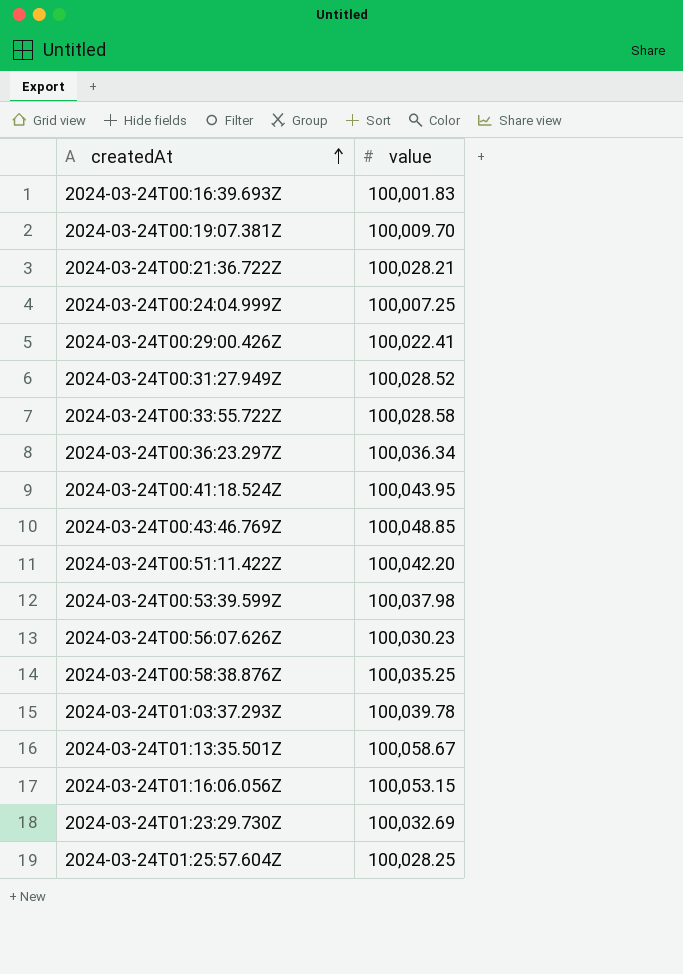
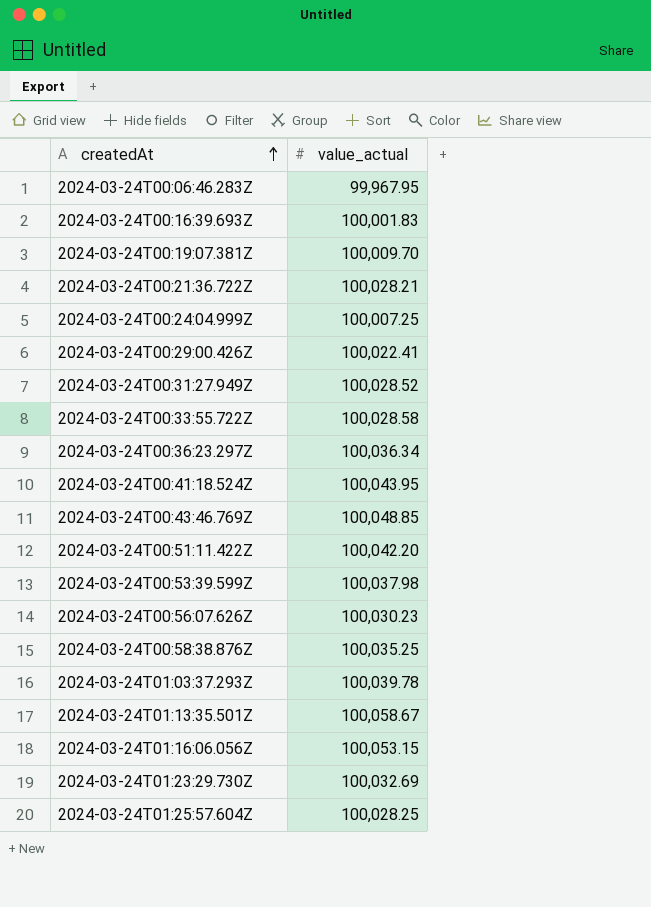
column name: value -> value_actual
row 2024-03-24T00:06:46.283Z: none -> 99,967.95

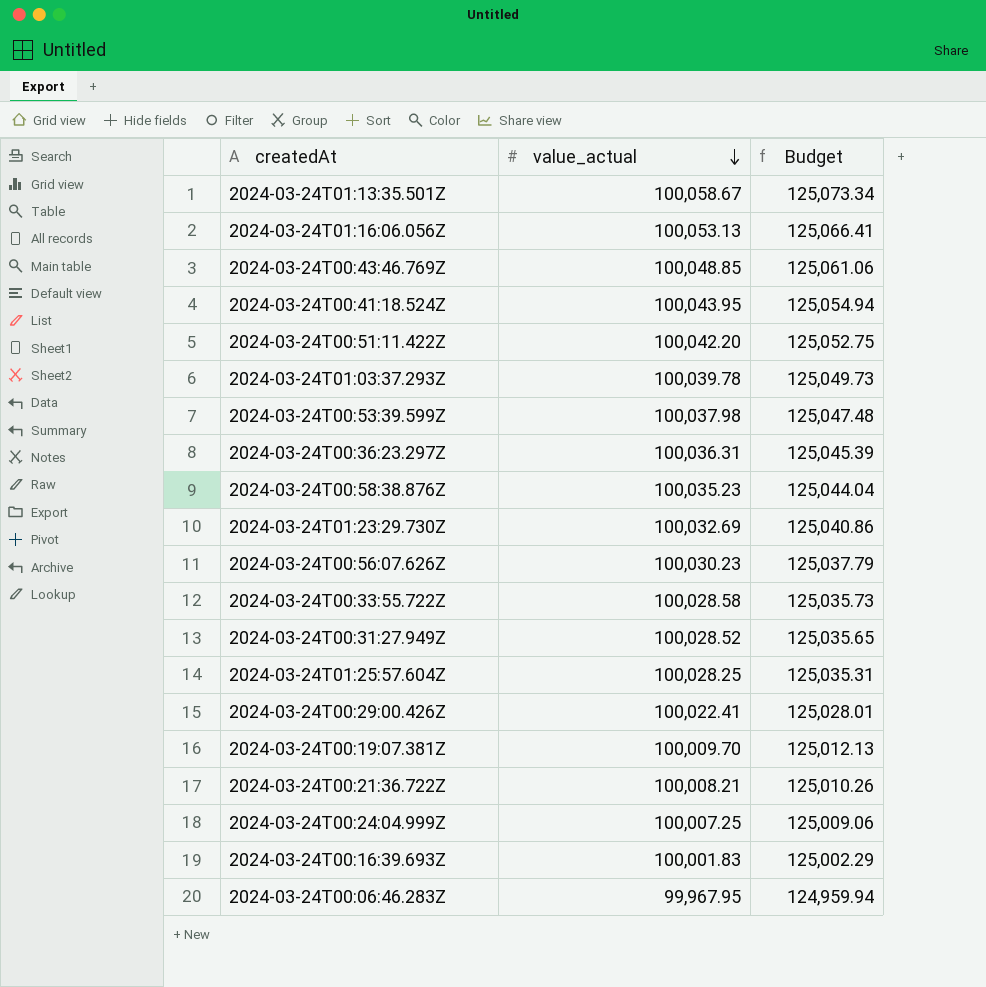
row order: createdAt ascending -> value_actual descending
column Budget | formula: none -> [value_actual] * 1.25
2024-03-24T01:16:06.056Z | value_actual: 100,053.15 -> 100,053.13
2024-03-24T00:36:23.297Z | value_actual: 100,036.34 -> 100,036.31
2024-03-24T00:58:38.876Z | value_actual: 100,035.25 -> 100,035.23
2024-03-24T00:21:36.722Z | value_actual: 100,028.21 -> 100,008.21

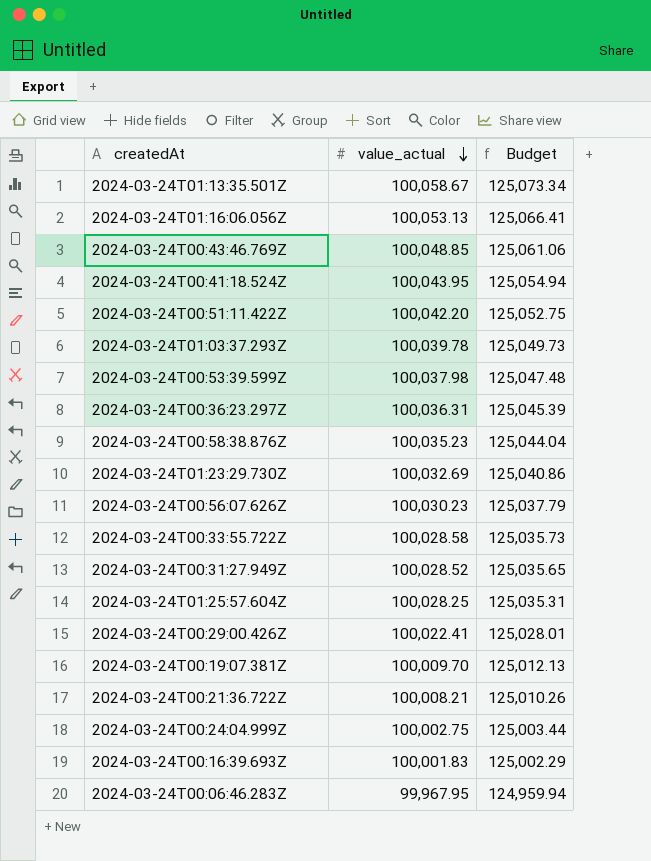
2024-03-24T00:24:04.999Z | value_actual: 100,007.25 -> 100,002.75
2024-03-24T00:24:04.999Z | Budget: 125,009.06 -> 125,003.44

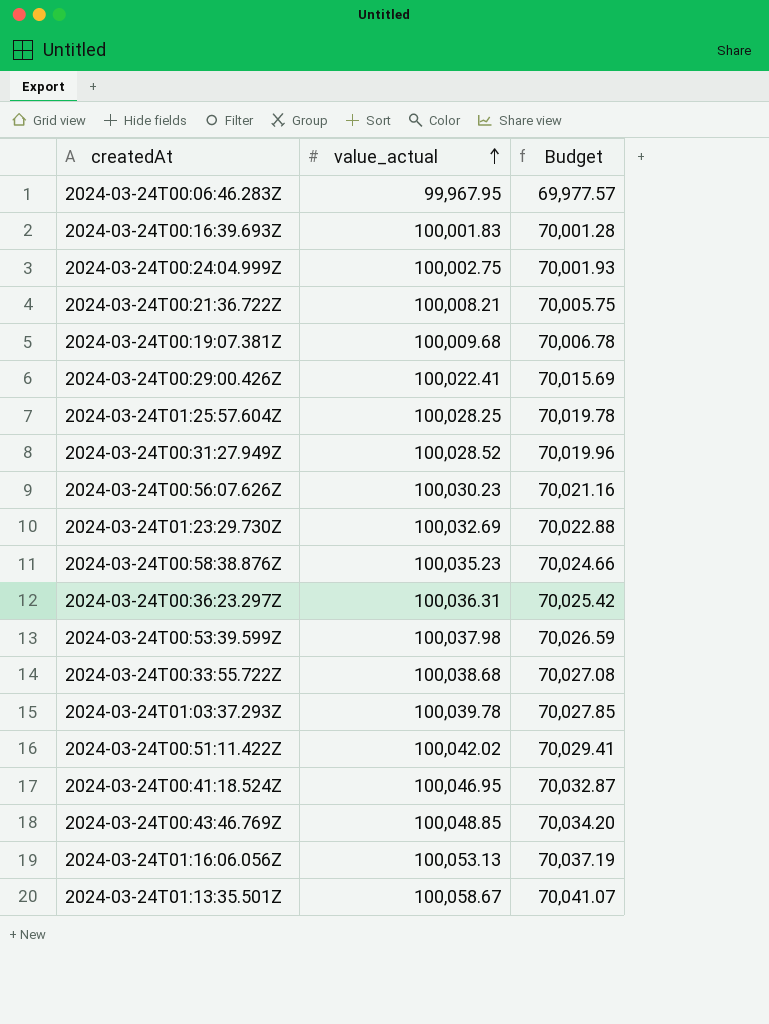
row order: value_actual descending -> value_actual ascending
column Budget | formula: [value_actual] * 1.25 -> [value_actual] * 0.7
2024-03-24T00:19:07.381Z | value_actual: 100,009.70 -> 100,009.68
2024-03-24T00:33:55.722Z | value_actual: 100,028.58 -> 100,038.68
2024-03-24T00:51:11.422Z | value_actual: 100,042.20 -> 100,042.02
2024-03-24T00:41:18.524Z | value_actual: 100,043.95 -> 100,046.95

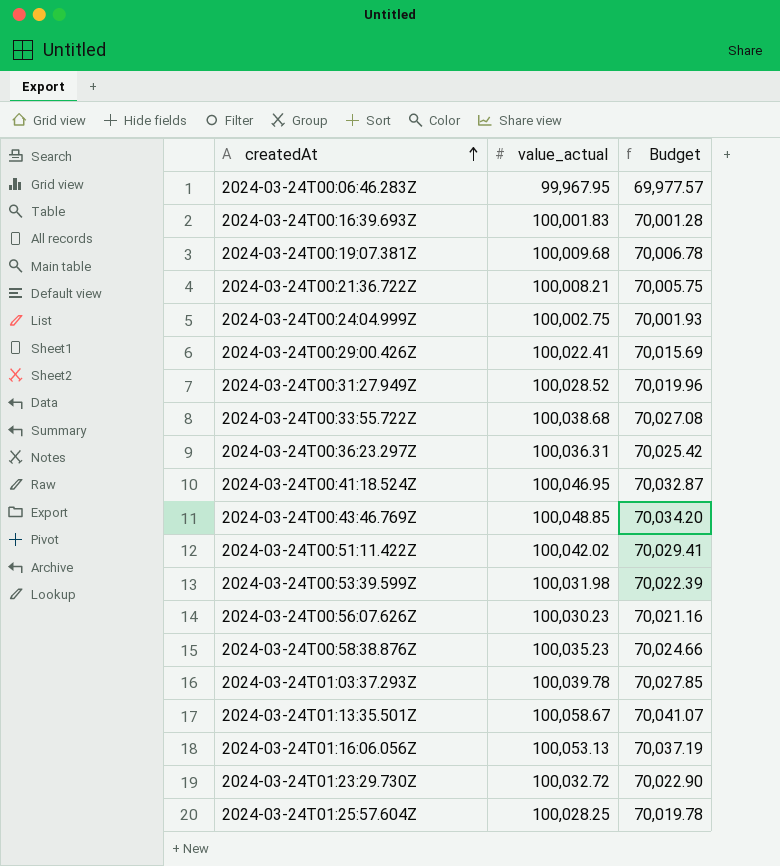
row order: value_actual ascending -> createdAt ascending
2024-03-24T00:53:39.599Z | value_actual: 100,037.98 -> 100,031.98
2024-03-24T00:53:39.599Z | Budget: 70,026.59 -> 70,022.39
2024-03-24T01:23:29.730Z | value_actual: 100,032.69 -> 100,032.72
2024-03-24T01:23:29.730Z | Budget: 70,022.88 -> 70,022.90

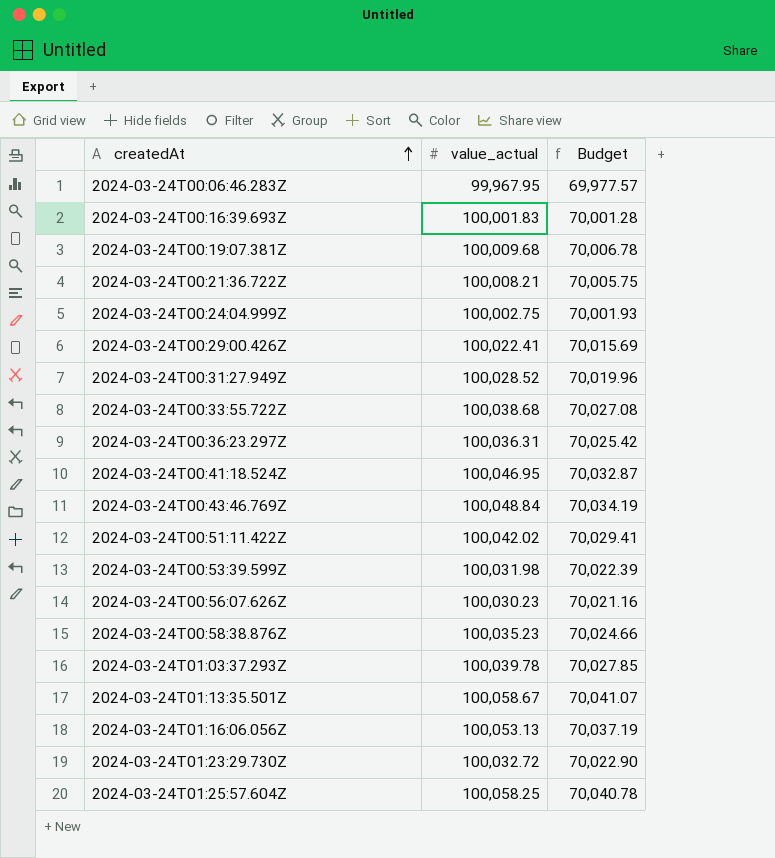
2024-03-24T00:43:46.769Z | value_actual: 100,048.85 -> 100,048.84
2024-03-24T00:43:46.769Z | Budget: 70,034.20 -> 70,034.19
2024-03-24T01:25:57.604Z | value_actual: 100,028.25 -> 100,058.25
2024-03-24T01:25:57.604Z | Budget: 70,019.78 -> 70,040.78

